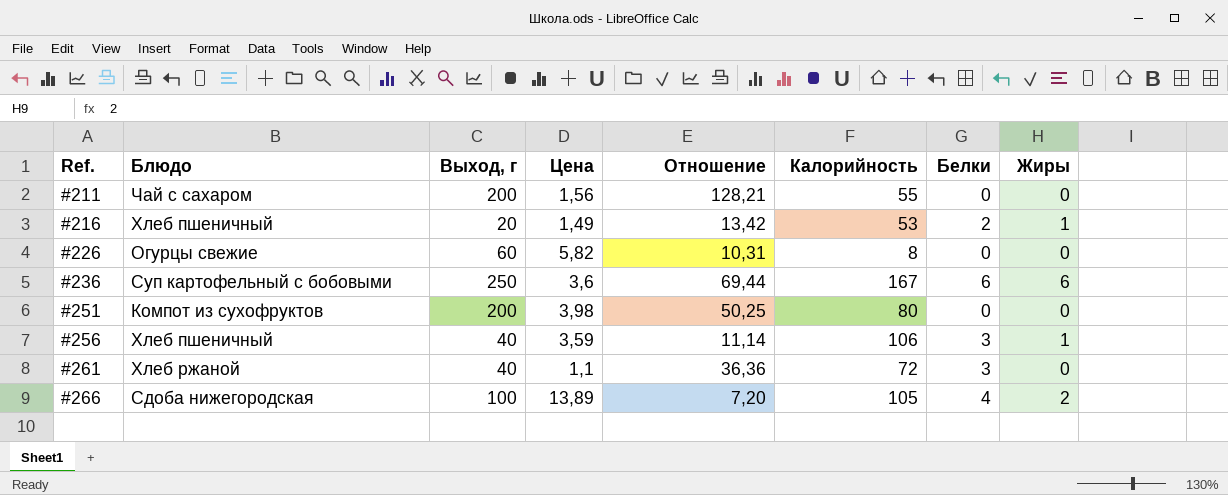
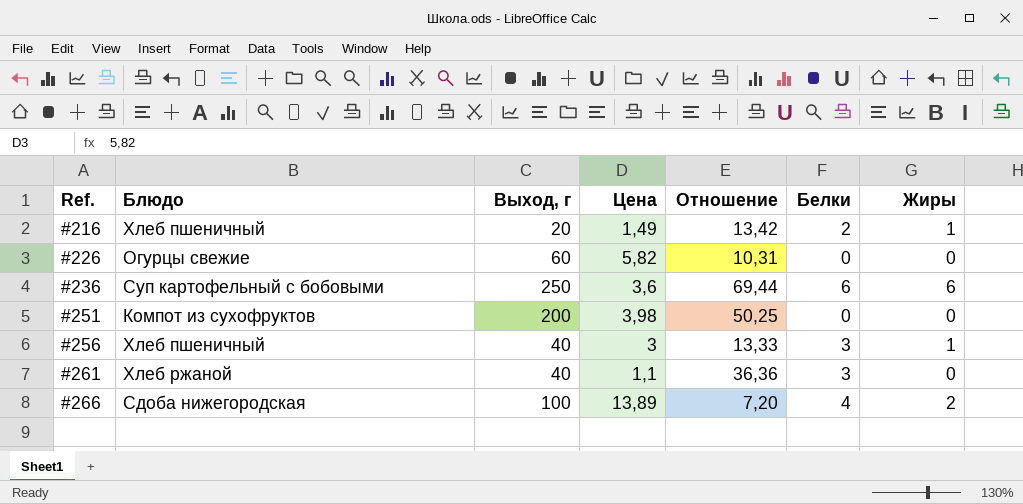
column Калорийность | position: 6 -> none
row #211: Чай с сахаром | 200 | 1,56 | 128,21 | 55 | 0 | 0 -> none
#256 | Цена: 3,59 -> 3
#256 | Отношение: 11,14 -> 13,33

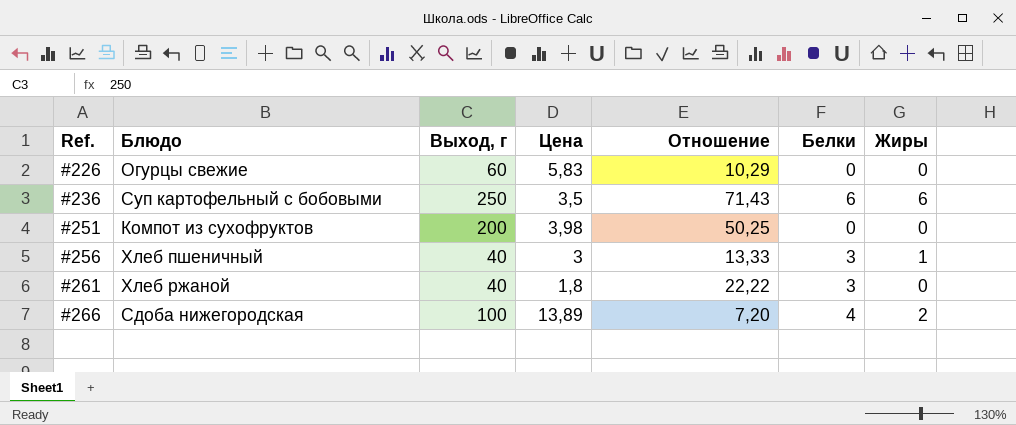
row #216: Хлеб пшеничный | 20 | 1,49 | 13,42 | 2 | 1 -> none
#226 | Цена: 5,82 -> 5,83
#226 | Отношение: 10,31 -> 10,29
#236 | Цена: 3,6 -> 3,5
#236 | Отношение: 69,44 -> 71,43
#261 | Цена: 1,1 -> 1,8
#261 | Отношение: 36,36 -> 22,22

